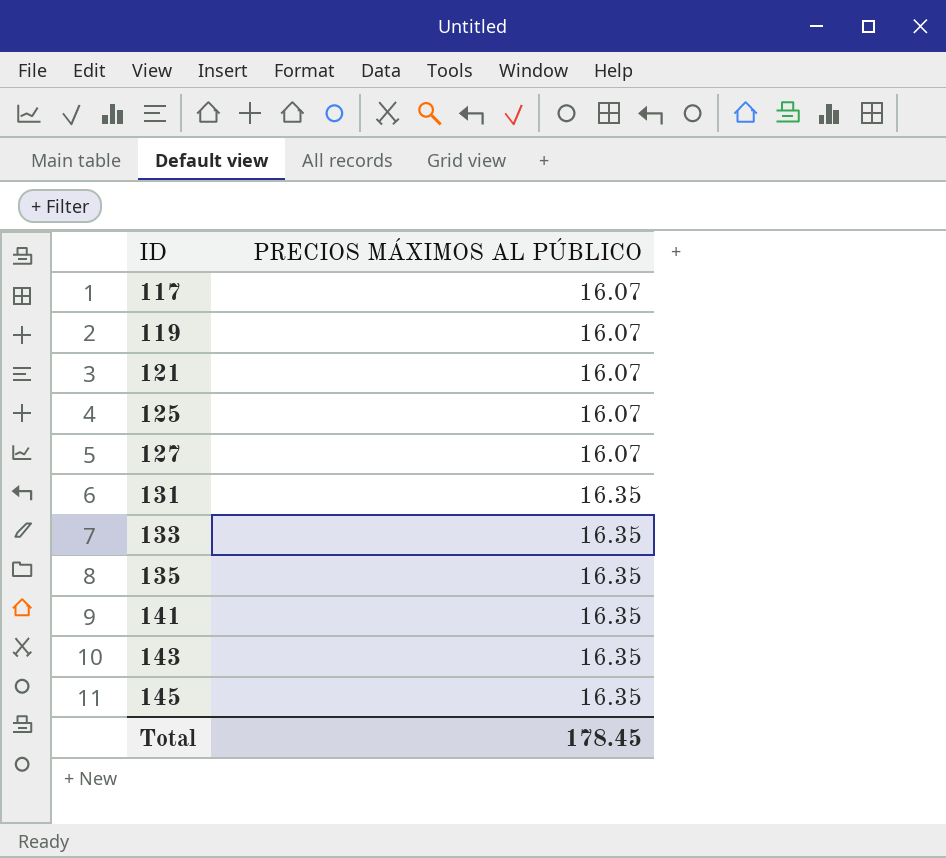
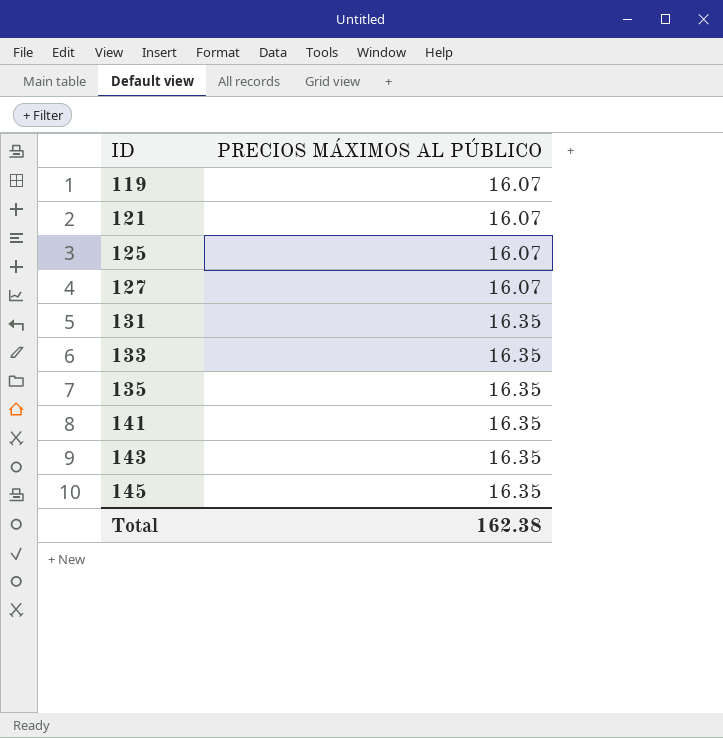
row 117: 16.07 -> none
Total | PRECIOS MÁXIMOS AL PÚBLICO: 178.45 -> 162.38

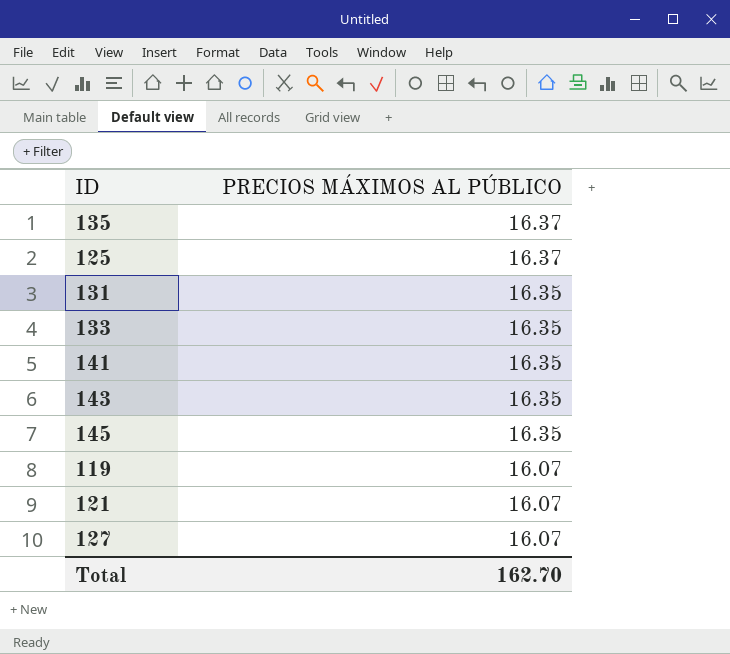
row order: ID ascending -> PRECIOS MÁXIMOS AL PÚBLICO descending
135 | PRECIOS MÁXIMOS AL PÚBLICO: 16.35 -> 16.37
125 | PRECIOS MÁXIMOS AL PÚBLICO: 16.07 -> 16.37
Total | PRECIOS MÁXIMOS AL PÚBLICO: 162.38 -> 162.70

